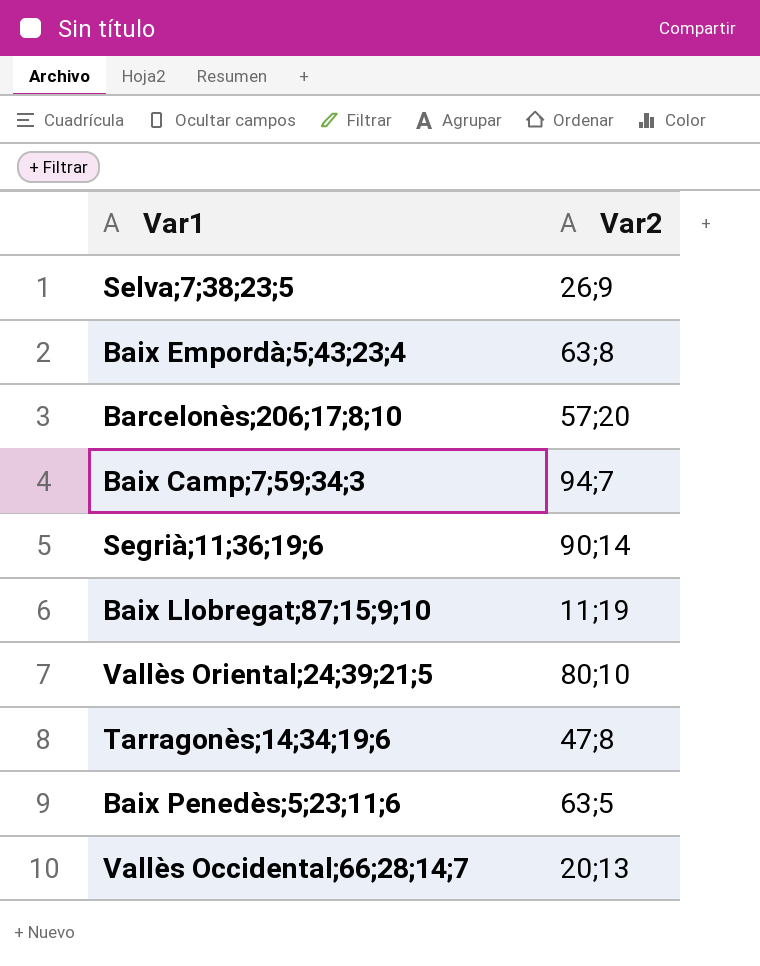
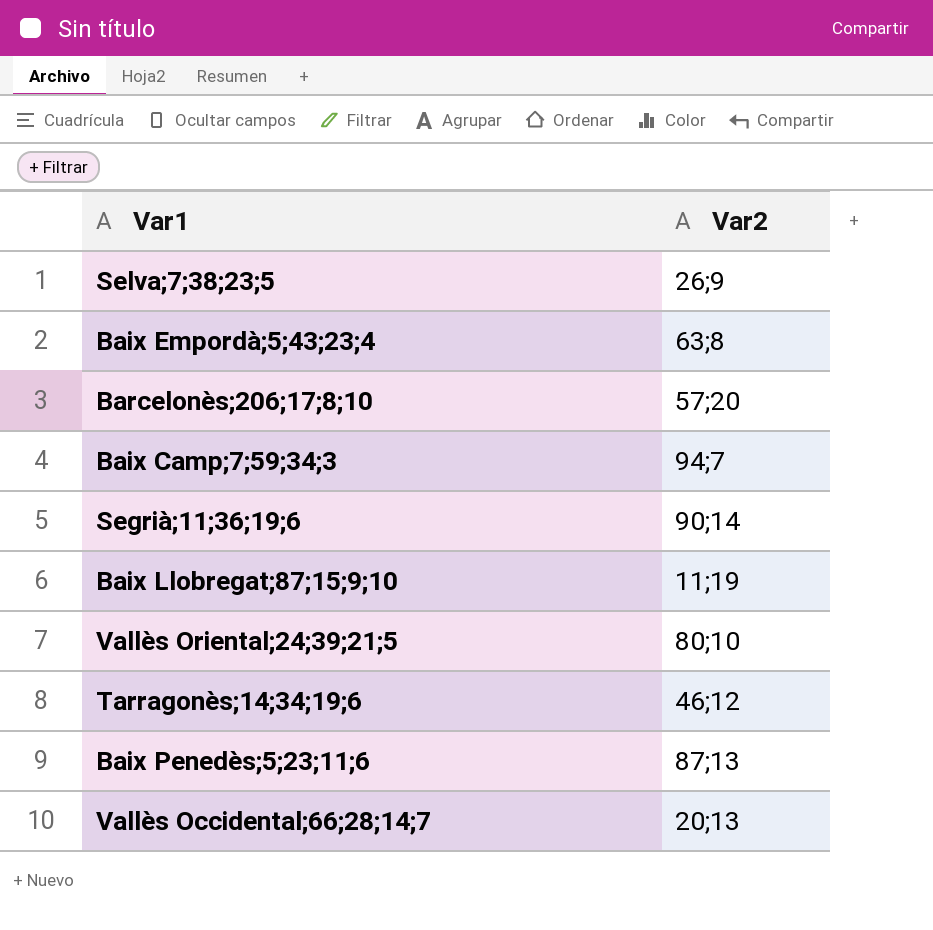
Tarragonès;14;34;19;6 | Var2: 47;8 -> 46;12
Baix Penedès;5;23;11;6 | Var2: 63;5 -> 87;13

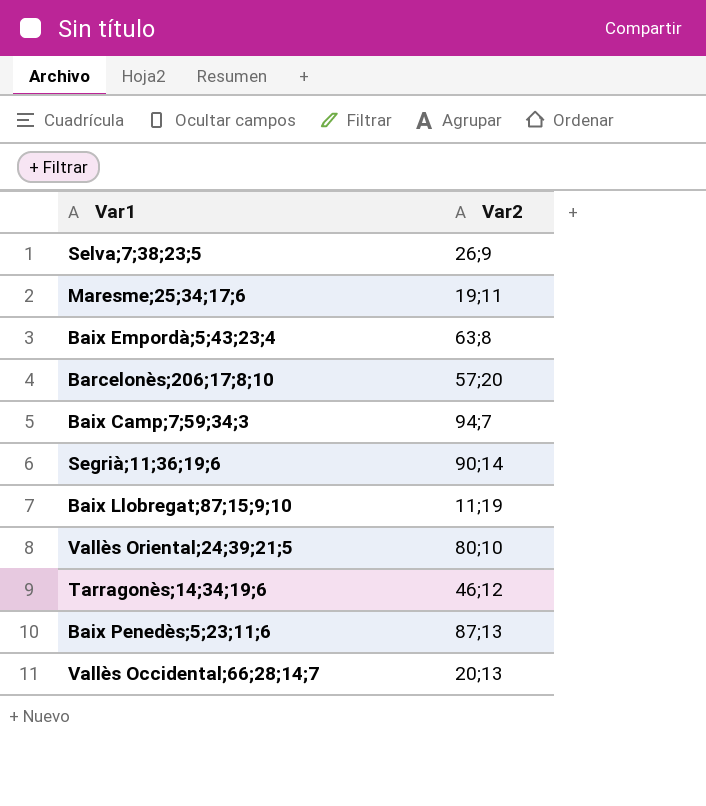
row Maresme;25;34;17;6: none -> 19;11

